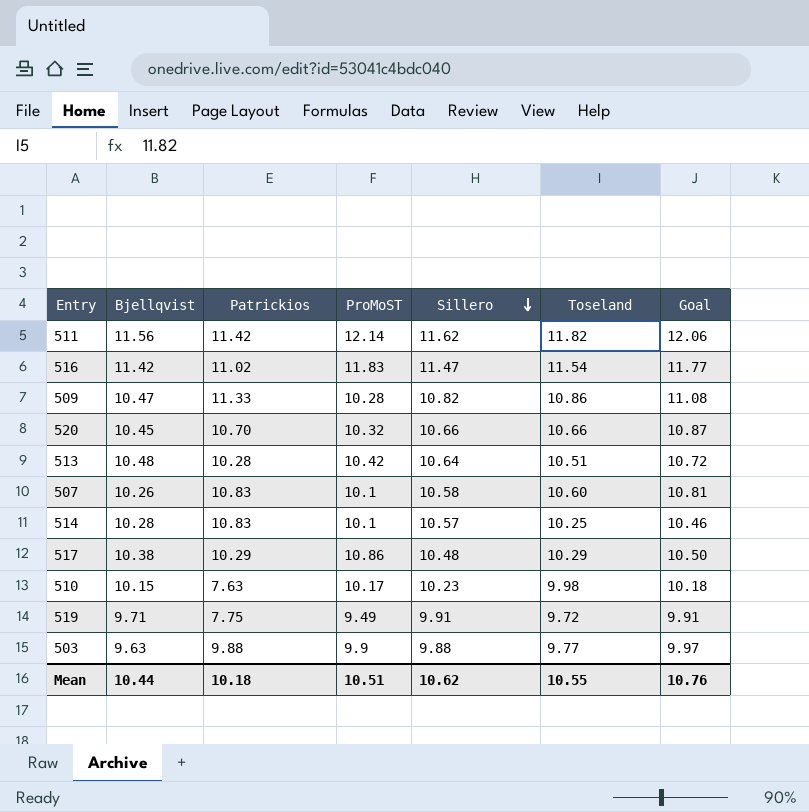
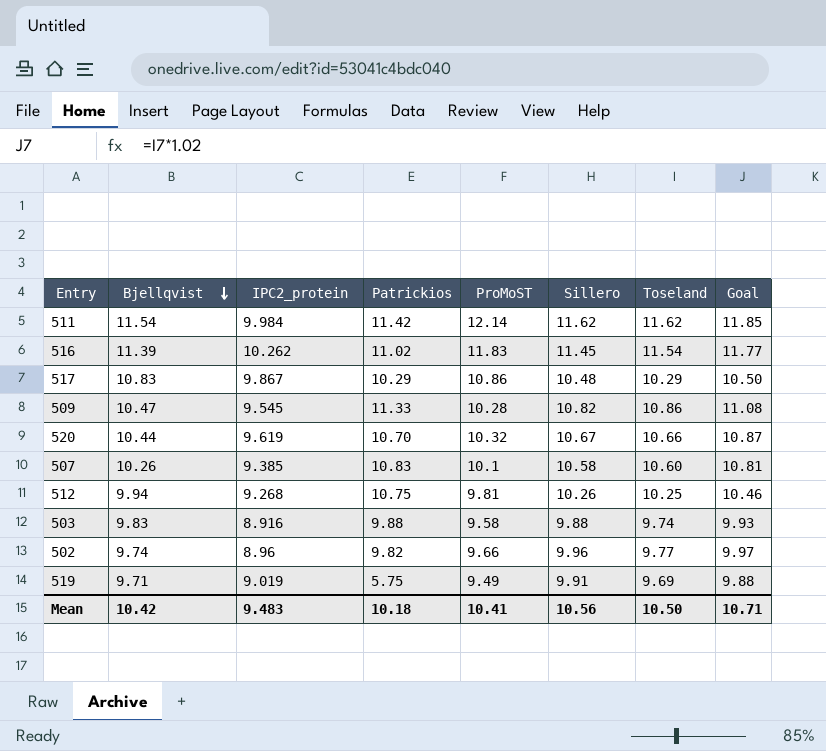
row order: Sillero descending -> Bjellqvist descending
column IPC2_protein | position: none -> 3
row 513: 10.48 | 10.28 | 10.42 | 10.64 | 10.51 | 10.72 -> none
row 514: 10.28 | 10.83 | 10.1 | 10.57 | 10.25 | 10.46 -> none
row 510: 10.15 | 7.63 | 10.17 | 10.23 | 9.98 | 10.18 -> none
511 | Bjellqvist: 11.56 -> 11.54
511 | Toseland: 11.82 -> 11.62
511 | Goal: 12.06 -> 11.85
516 | Bjellqvist: 11.42 -> 11.39
516 | Sillero: 11.47 -> 11.45
517 | Bjellqvist: 10.38 -> 10.83
520 | Bjellqvist: 10.45 -> 10.44
520 | Sillero: 10.66 -> 10.67
row 512: none -> 9.94 | 9.268 | 10.75 | 9.81 | 10.26 | 10.25 | 10.46
503 | Bjellqvist: 9.63 -> 9.83
503 | ProMoST: 9.9 -> 9.58
503 | Toseland: 9.77 -> 9.74
503 | Goal: 9.97 -> 9.93
row 502: none -> 9.74 | 8.96 | 9.82 | 9.66 | 9.96 | 9.77 | 9.97
519 | Patrickios: 7.75 -> 5.75
519 | Toseland: 9.72 -> 9.69
519 | Goal: 9.91 -> 9.88
Mean | Bjellqvist: 10.44 -> 10.42
Mean | ProMoST: 10.51 -> 10.41
Mean | Sillero: 10.62 -> 10.56
Mean | Toseland: 10.55 -> 10.50
Mean | Goal: 10.76 -> 10.71

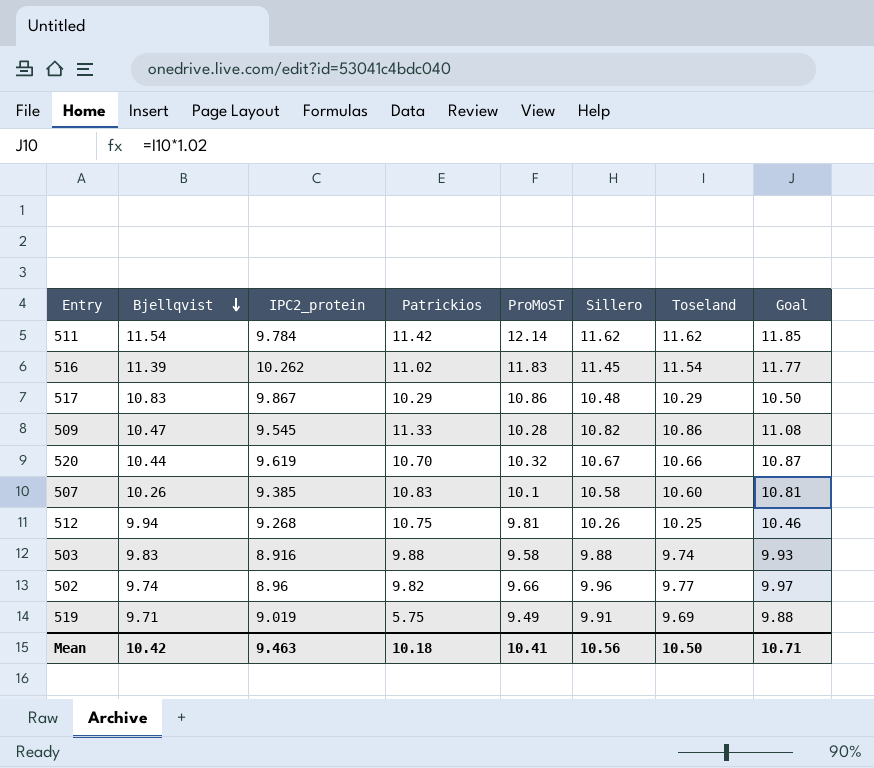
511 | IPC2_protein: 9.984 -> 9.784
Mean | IPC2_protein: 9.483 -> 9.463

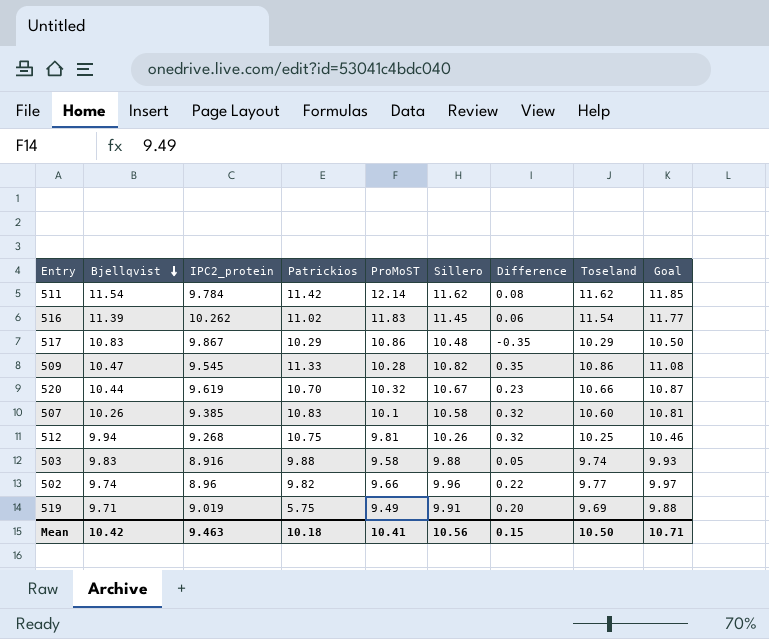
column Difference | formula: none -> [Sillero] - [Bjellqvist]

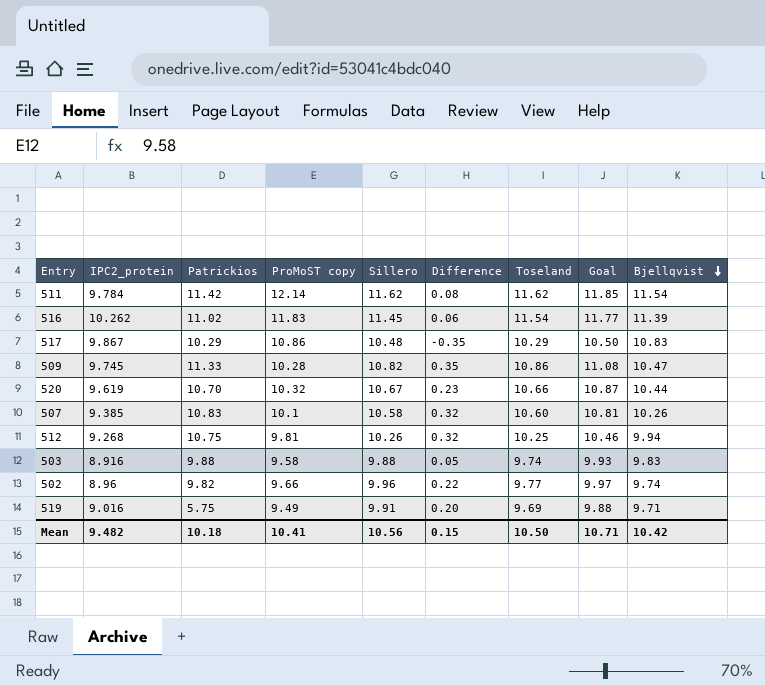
column name: ProMoST -> ProMoST copy
column Bjellqvist | position: 2 -> 9
509 | IPC2_protein: 9.545 -> 9.745
519 | IPC2_protein: 9.019 -> 9.016
Mean | IPC2_protein: 9.463 -> 9.482

